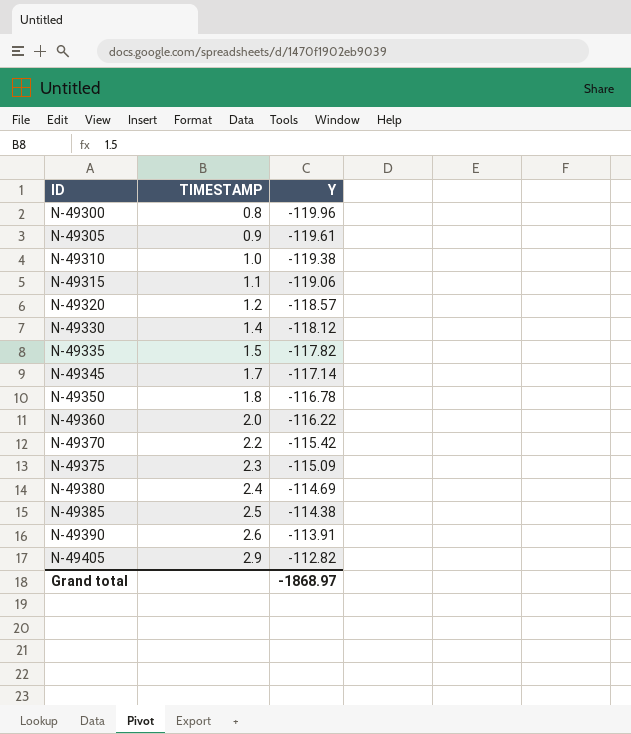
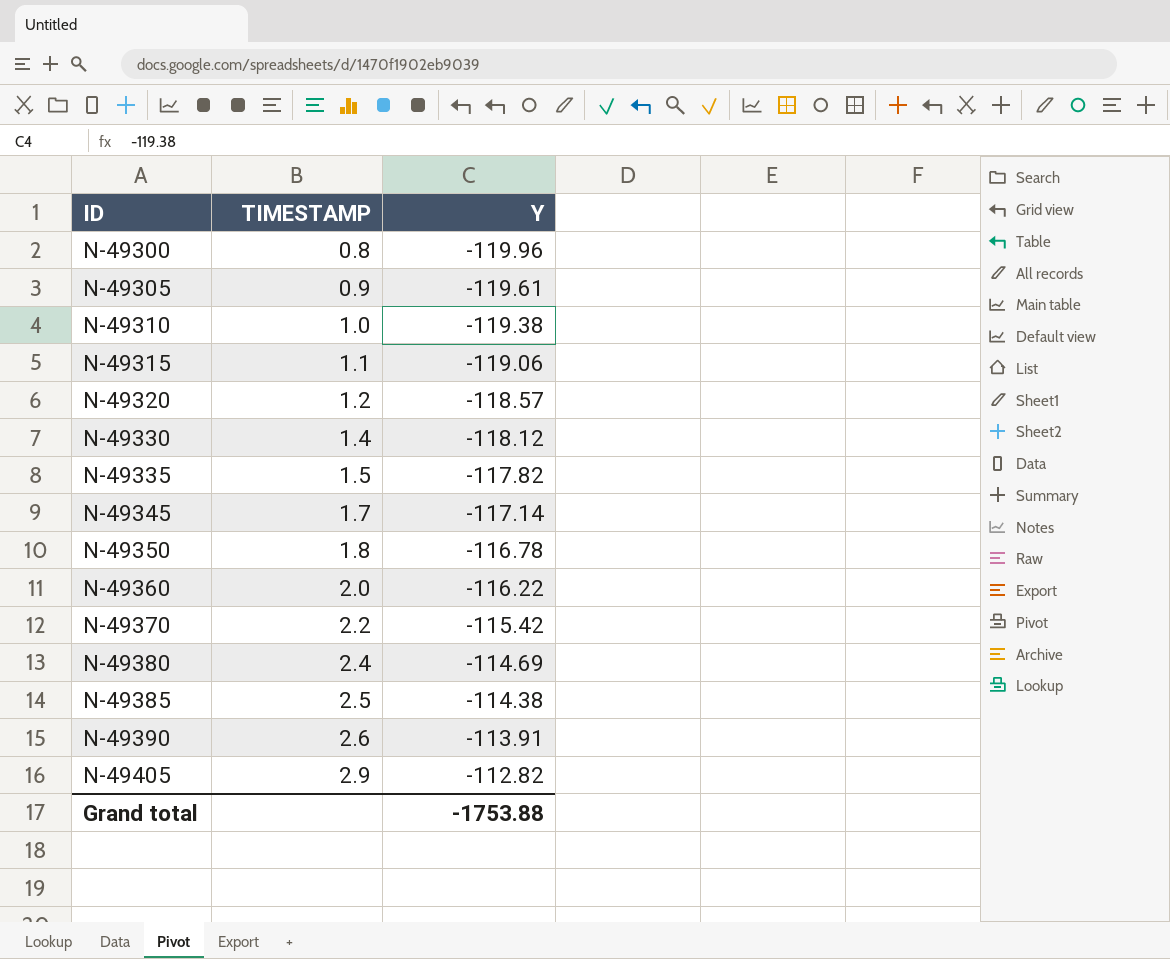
row N-49375: 2.3 | -115.09 -> none
Grand total | Y: -1868.97 -> -1753.88

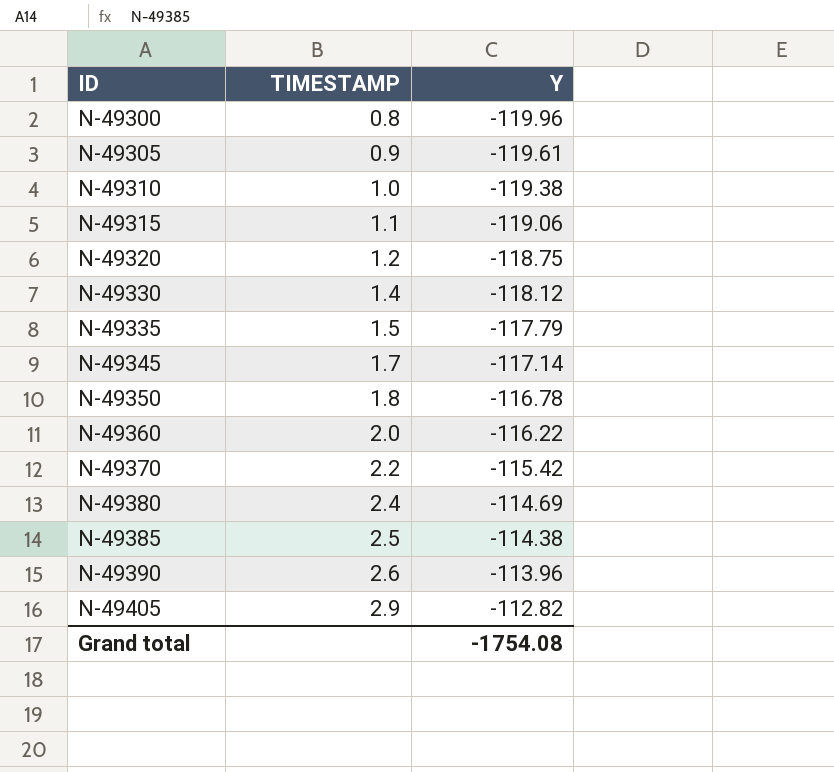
N-49320 | Y: -118.57 -> -118.75
N-49335 | Y: -117.82 -> -117.79
N-49390 | Y: -113.91 -> -113.96
Grand total | Y: -1753.88 -> -1754.08

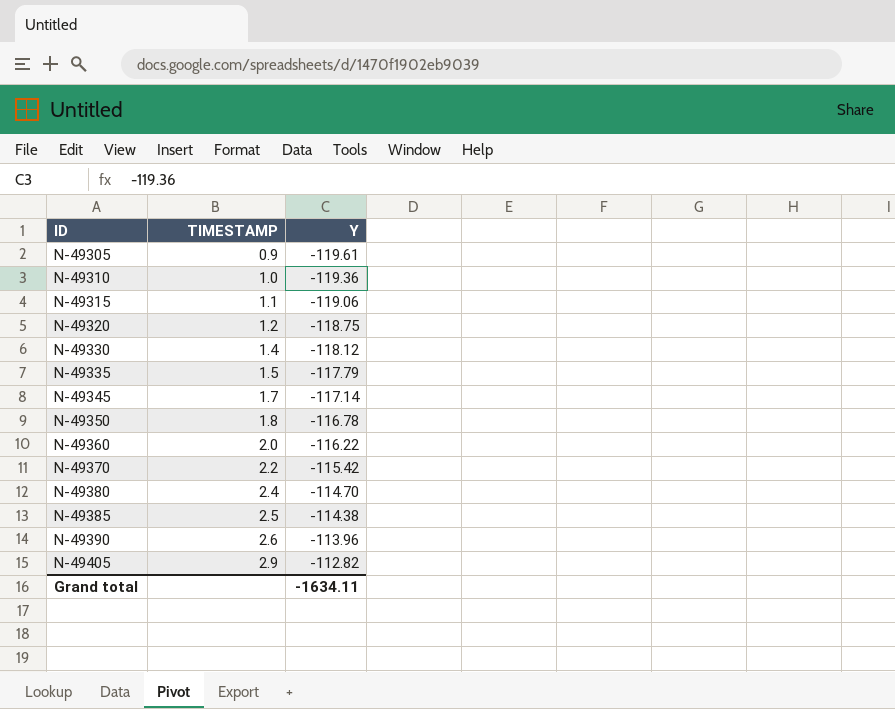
row N-49300: 0.8 | -119.96 -> none
N-49310 | Y: -119.38 -> -119.36
N-49380 | Y: -114.69 -> -114.70
Grand total | Y: -1754.08 -> -1634.11

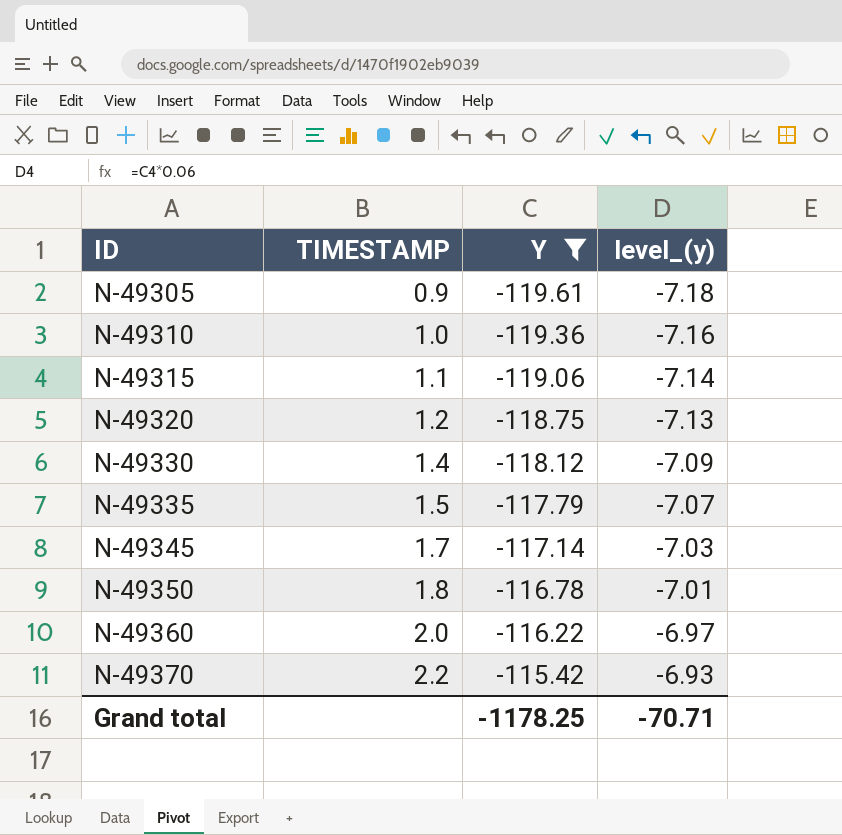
filter: none -> Y <= -115.42
column level_(y) | formula: none -> [Y] * 0.06
Grand total | Y: -1634.11 -> -1178.25

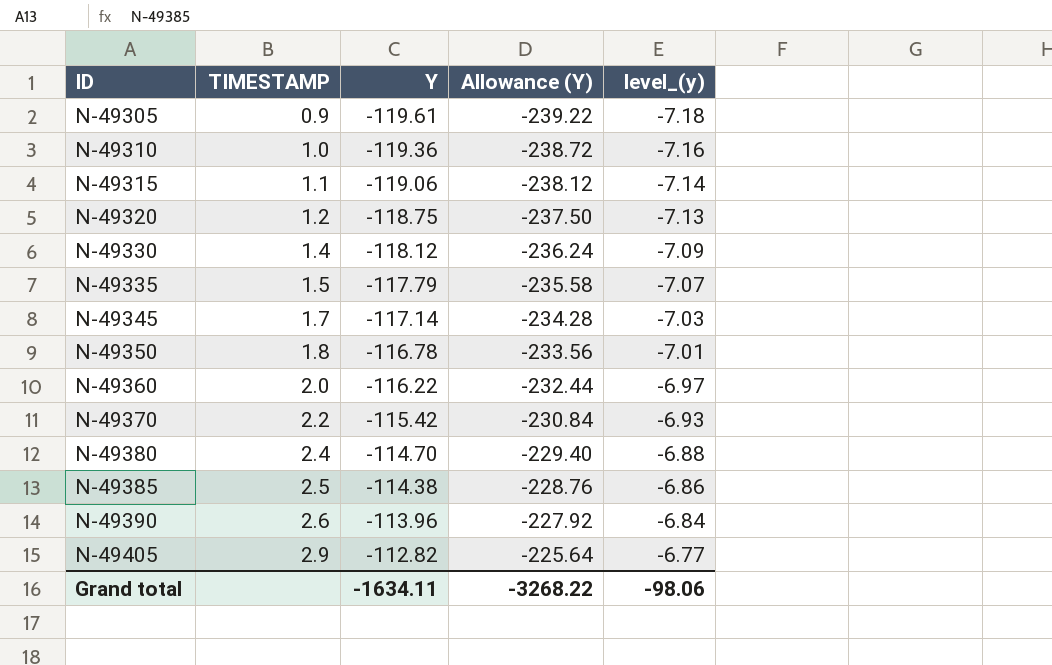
filter: Y <= -115.42 -> none
column Allowance (Y) | formula: none -> [Y] * 2
Grand total | Y: -1178.25 -> -1634.11
Grand total | level_(y): -70.71 -> -98.06

